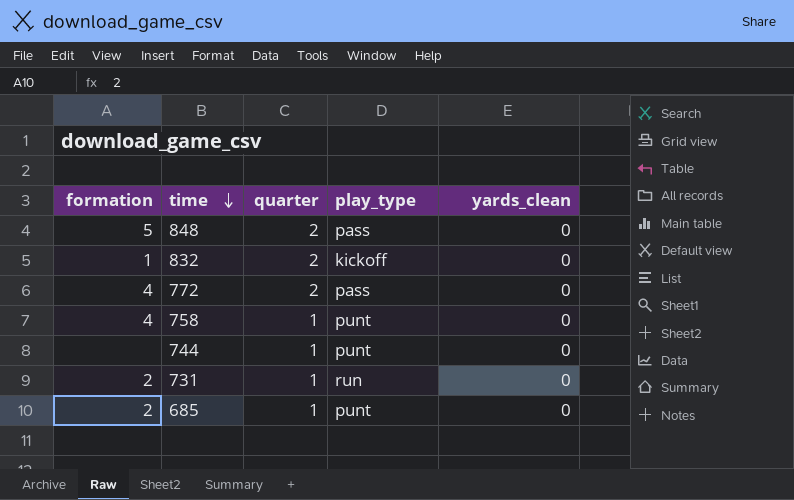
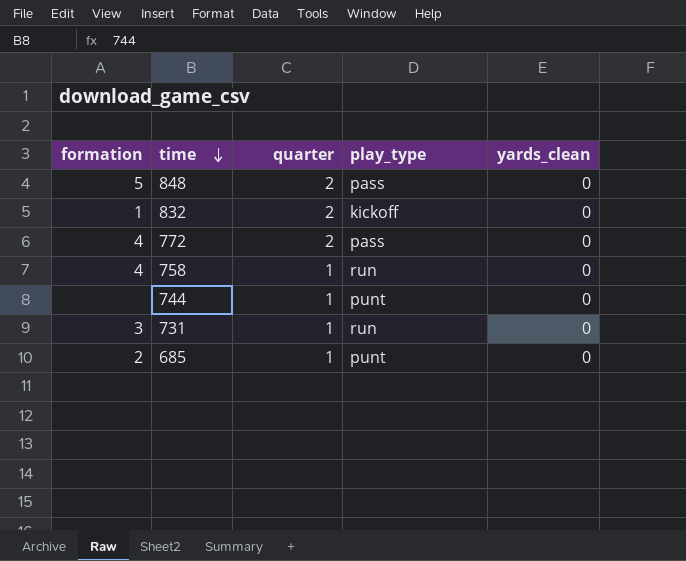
758 | play_type: punt -> run
731 | formation: 2 -> 3

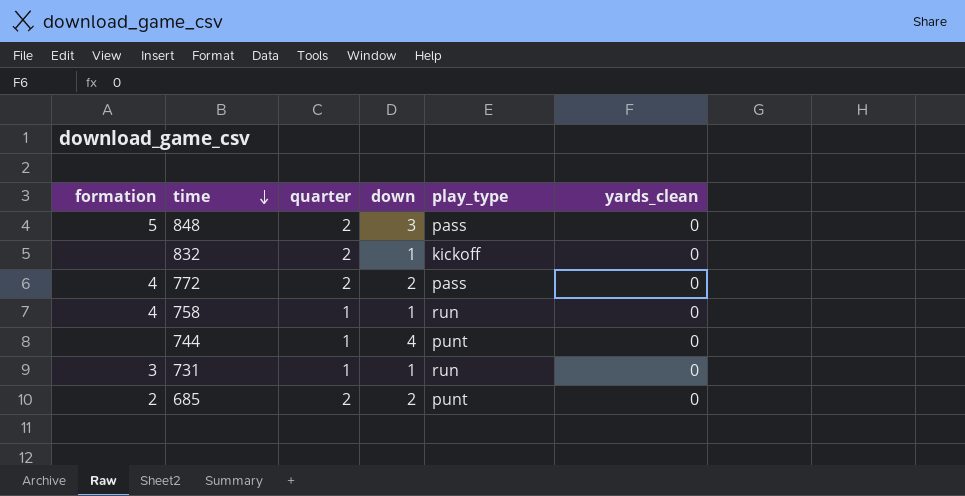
column down | position: none -> 4
832 | formation: 1 -> none
685 | quarter: 1 -> 2

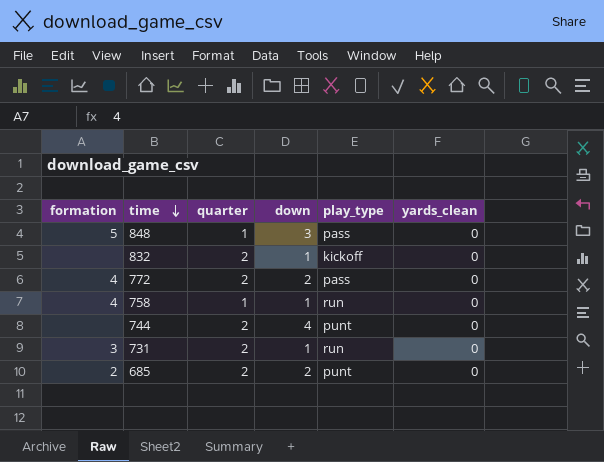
848 | quarter: 2 -> 1
744 | quarter: 1 -> 2
731 | quarter: 1 -> 2

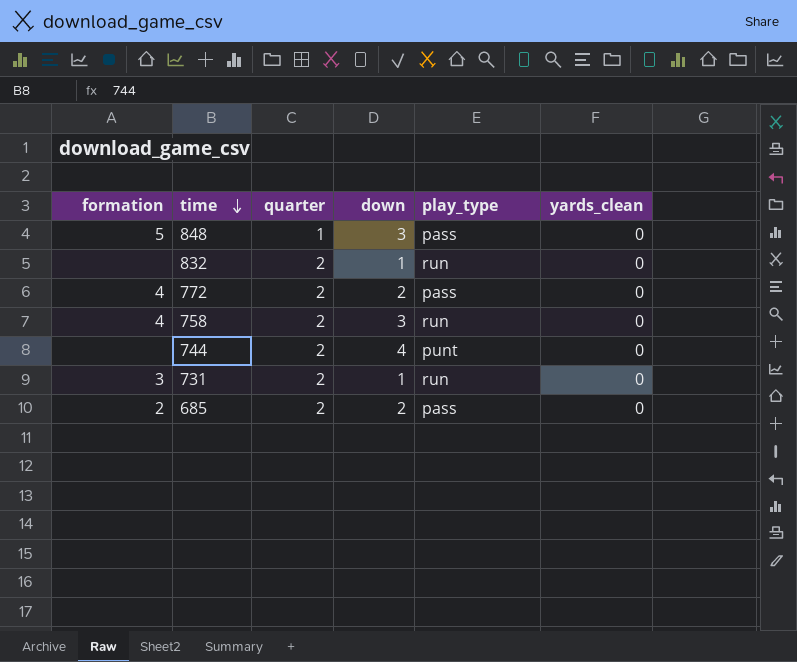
832 | play_type: kickoff -> run
758 | quarter: 1 -> 2
758 | down: 1 -> 3
685 | play_type: punt -> pass

